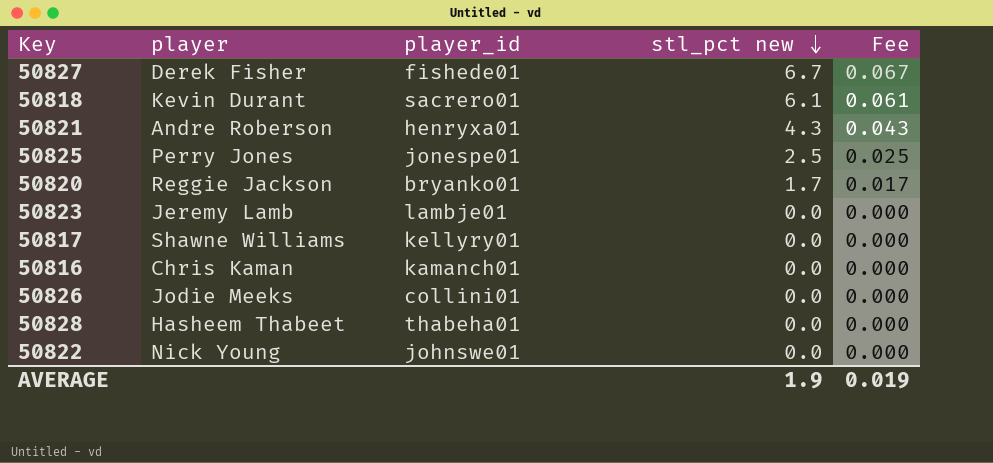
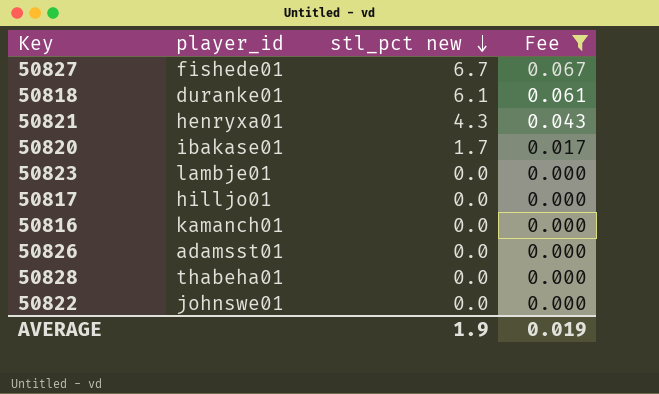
filter: none -> Fee != 0.025
column player | position: 2 -> none
50818 | player_id: sacrero01 -> duranke01
50820 | player_id: bryanko01 -> ibakase01
50817 | player_id: kellyry01 -> hilljo01
50826 | player_id: collini01 -> adamsst01

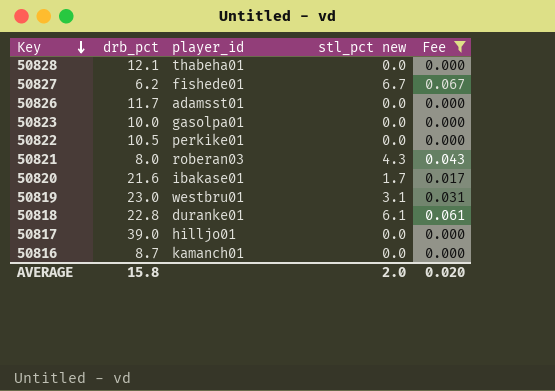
row order: stl_pct new descending -> Key descending
column drb_pct | position: none -> 2
50823 | player_id: lambje01 -> gasolpa01
50822 | player_id: johnswe01 -> perkike01
50821 | player_id: henryxa01 -> roberan03
row 50819: none -> 23.0 | westbru01 | 3.1 | 0.031
AVERAGE | stl_pct new: 1.9 -> 2.0
AVERAGE | Fee: 0.019 -> 0.020

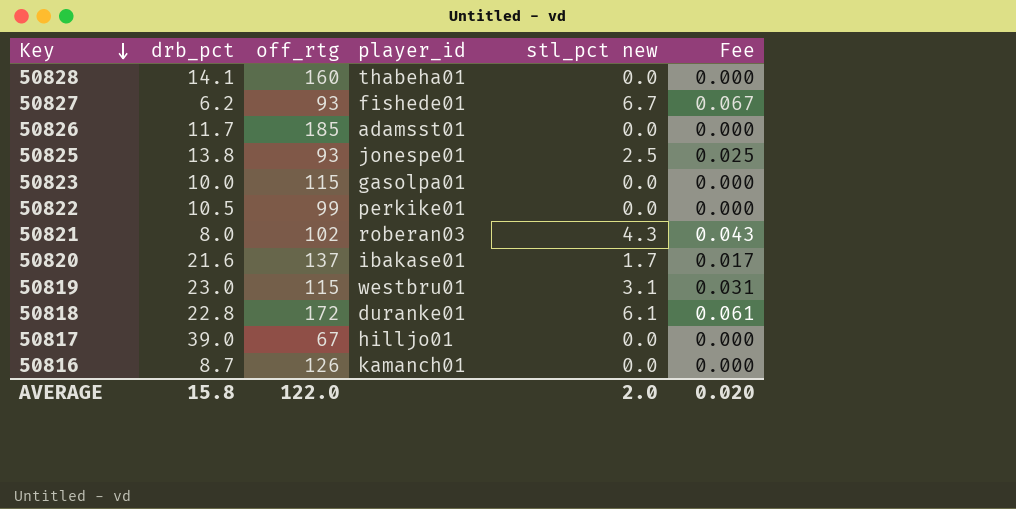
filter: Fee != 0.025 -> none
column off_rtg | position: none -> 3
50828 | drb_pct: 12.1 -> 14.1

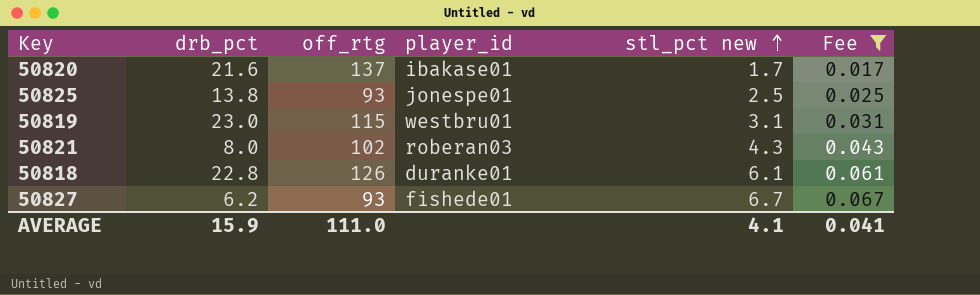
filter: none -> Fee != 0.000
row order: Key descending -> stl_pct new ascending
50818 | off_rtg: 172 -> 126
AVERAGE | drb_pct: 15.8 -> 15.9
AVERAGE | off_rtg: 122.0 -> 111.0
AVERAGE | stl_pct new: 2.0 -> 4.1
AVERAGE | Fee: 0.020 -> 0.041

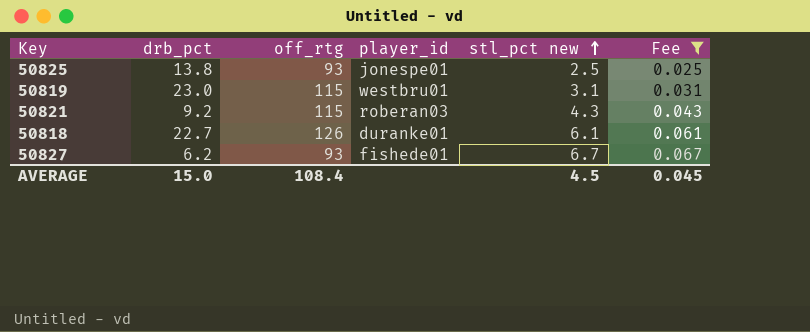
row 50820: 21.6 | 137 | ibakase01 | 1.7 | 0.017 -> none
50821 | drb_pct: 8.0 -> 9.2
50821 | off_rtg: 102 -> 115
50818 | drb_pct: 22.8 -> 22.7
AVERAGE | drb_pct: 15.9 -> 15.0
AVERAGE | off_rtg: 111.0 -> 108.4
AVERAGE | stl_pct new: 4.1 -> 4.5
AVERAGE | Fee: 0.041 -> 0.045

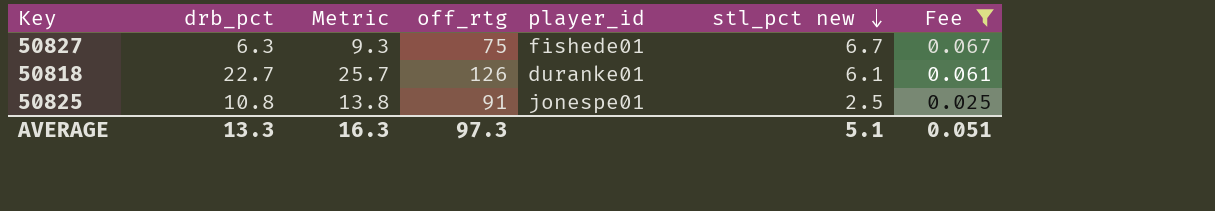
row order: stl_pct new ascending -> stl_pct new descending
column Metric | formula: none -> [drb_pct] + 3
row 50819: 23.0 | 115 | westbru01 | 3.1 | 0.031 -> none
row 50821: 9.2 | 115 | roberan03 | 4.3 | 0.043 -> none
50827 | drb_pct: 6.2 -> 6.3
50827 | off_rtg: 93 -> 75
50825 | drb_pct: 13.8 -> 10.8
50825 | off_rtg: 93 -> 91
AVERAGE | drb_pct: 15.0 -> 13.3
AVERAGE | off_rtg: 108.4 -> 97.3
AVERAGE | stl_pct new: 4.5 -> 5.1
AVERAGE | Fee: 0.045 -> 0.051

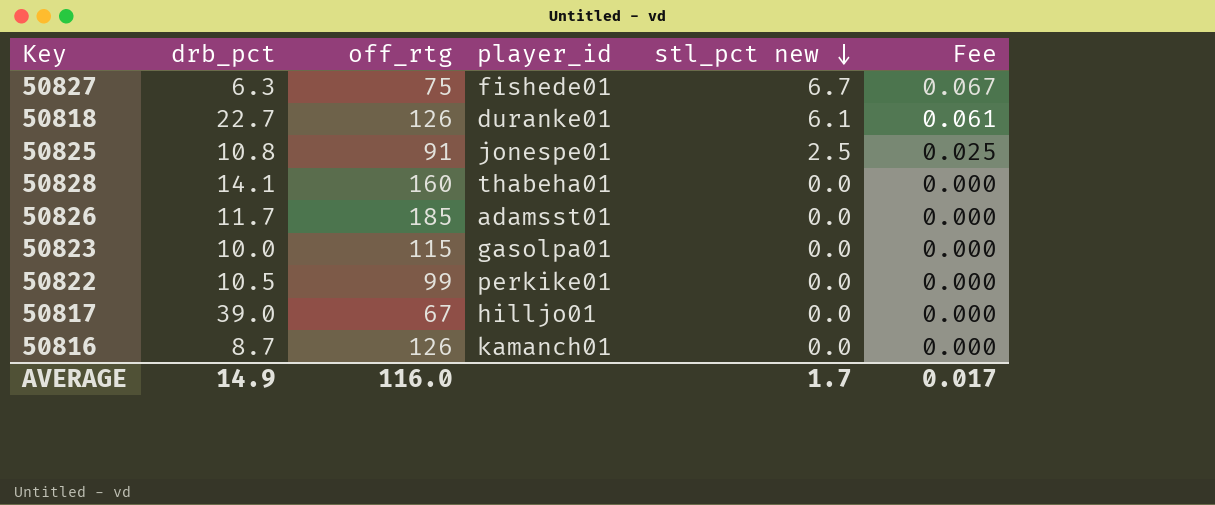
filter: Fee != 0.000 -> none
column Metric | formula: [drb_pct] + 3 -> none
AVERAGE | drb_pct: 13.3 -> 14.9
AVERAGE | off_rtg: 97.3 -> 116.0
AVERAGE | stl_pct new: 5.1 -> 1.7
AVERAGE | Fee: 0.051 -> 0.017

